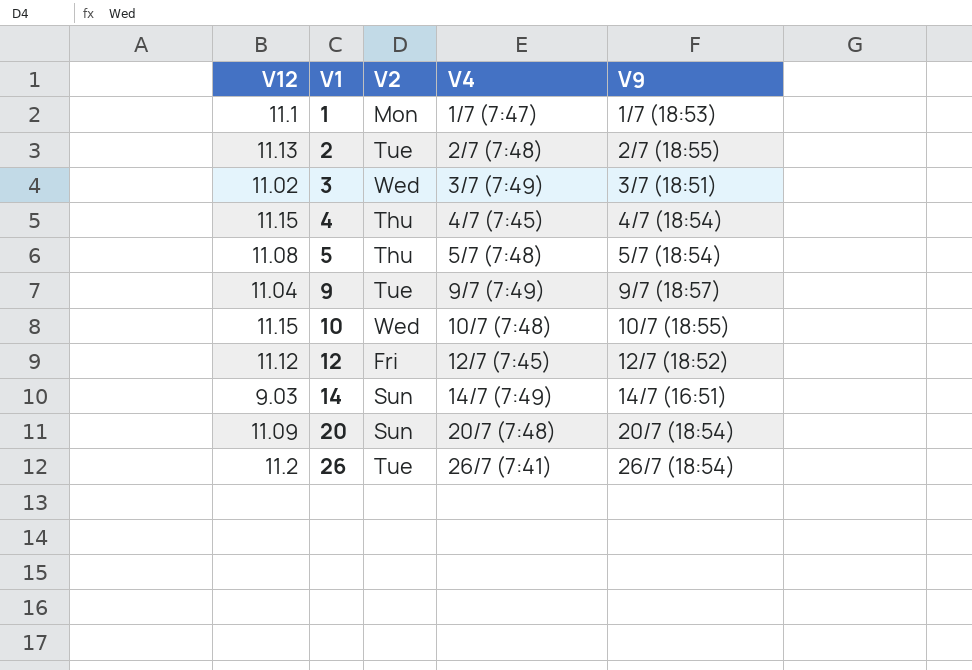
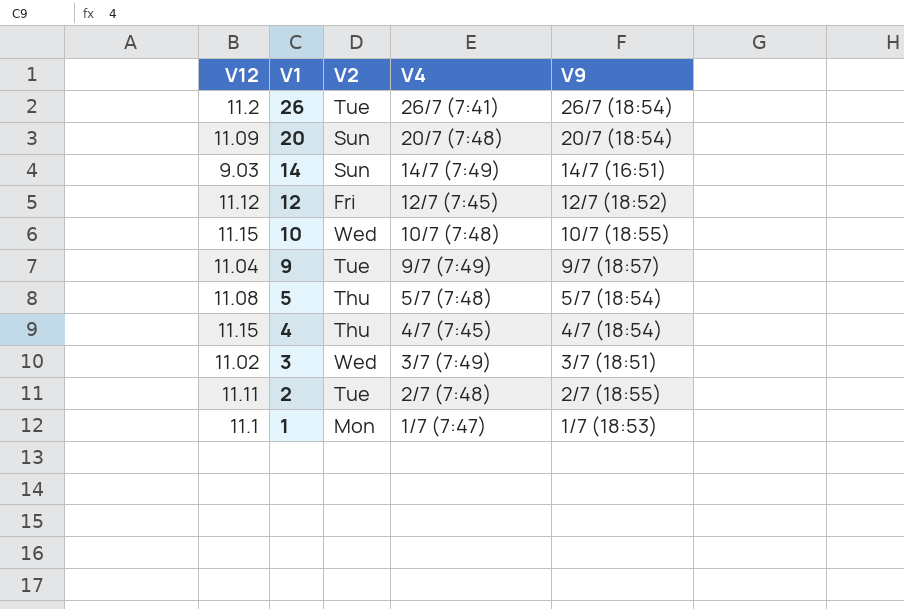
row order: V1 ascending -> V1 descending
2 | V12: 11.13 -> 11.11

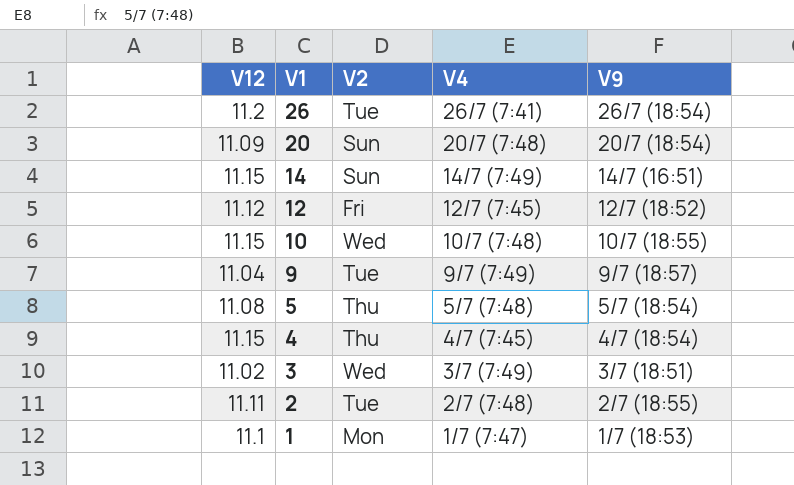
14 | V12: 9.03 -> 11.15

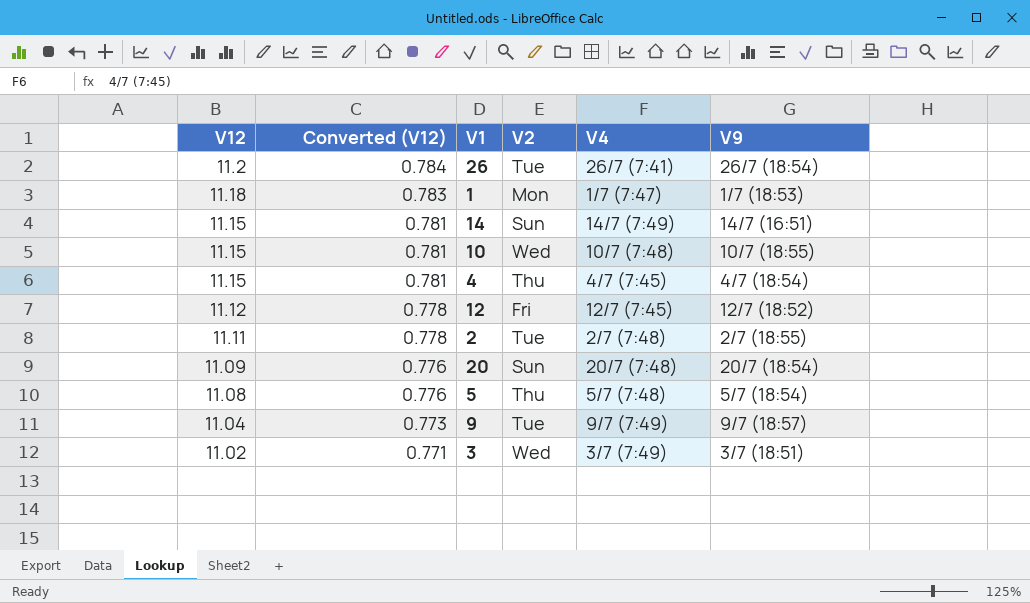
row order: V1 descending -> V12 descending
column Converted (V12) | formula: none -> [V12] * 0.07
1 | V12: 11.1 -> 11.18

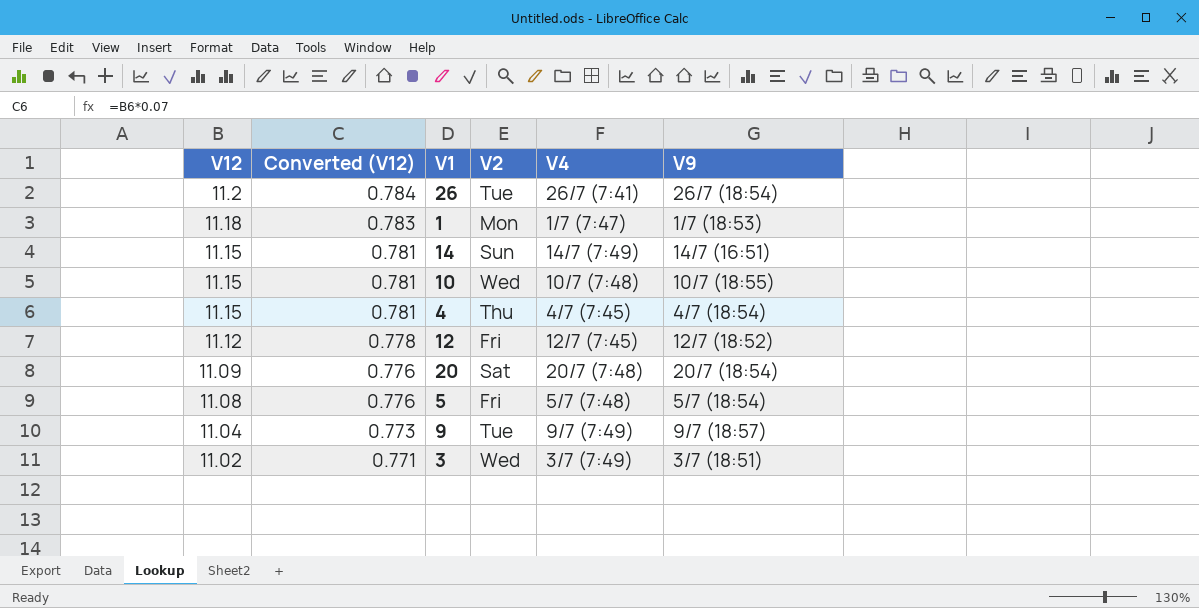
row 2: 11.11 | 0.778 | Tue | 2/7 (7:48) | 2/7 (18:55) -> none
20 | V2: Sun -> Sat
5 | V2: Thu -> Fri

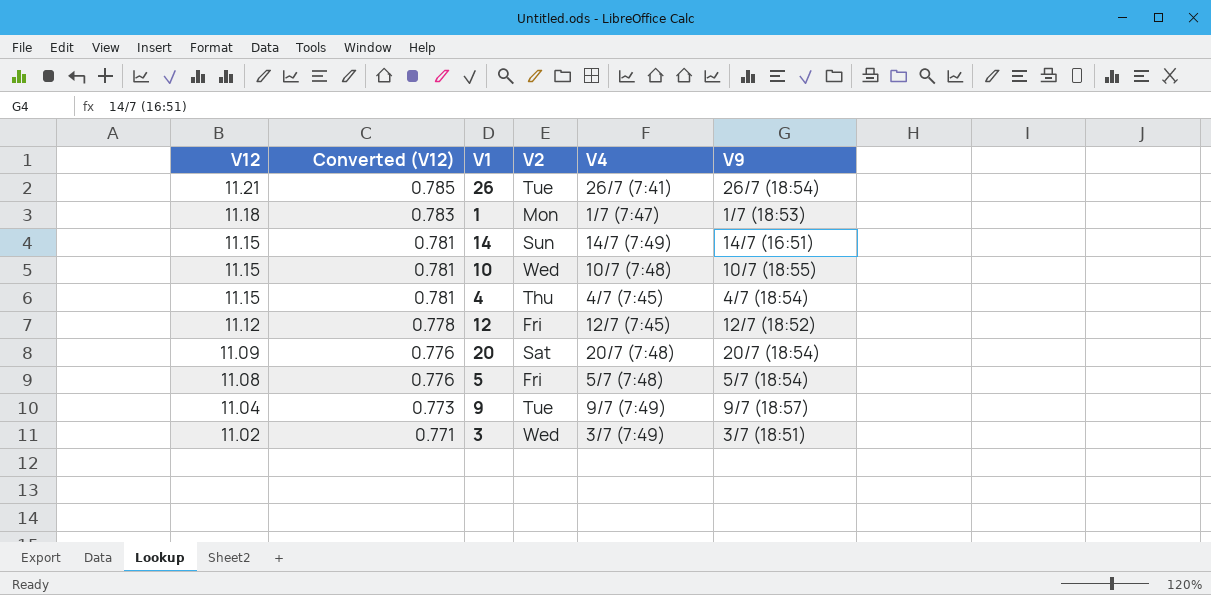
26 | V12: 11.2 -> 11.21
26 | Converted (V12): 0.784 -> 0.785

